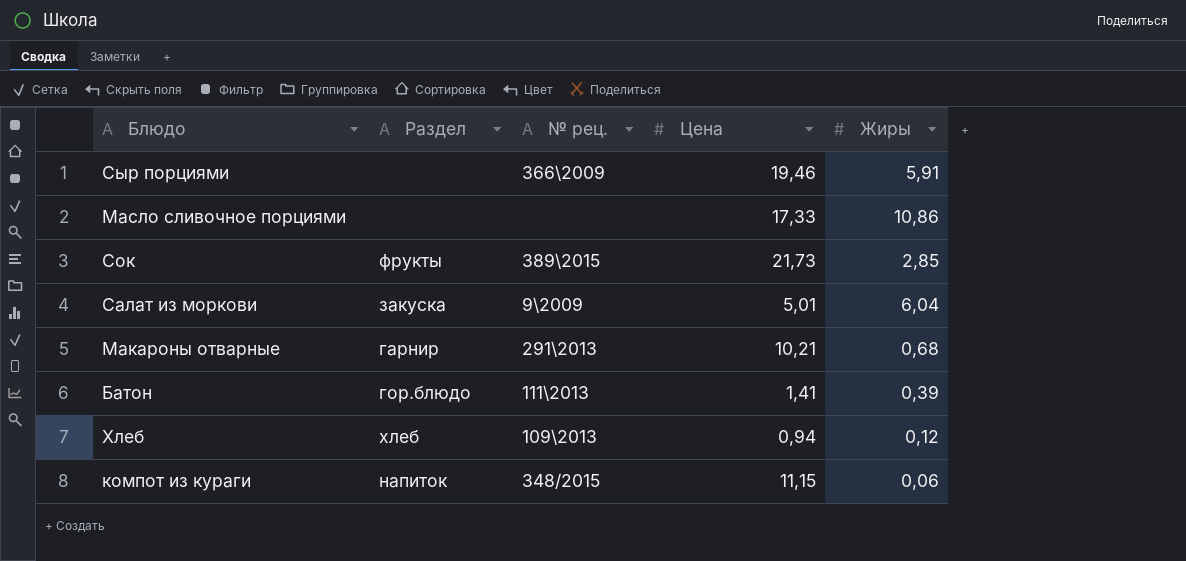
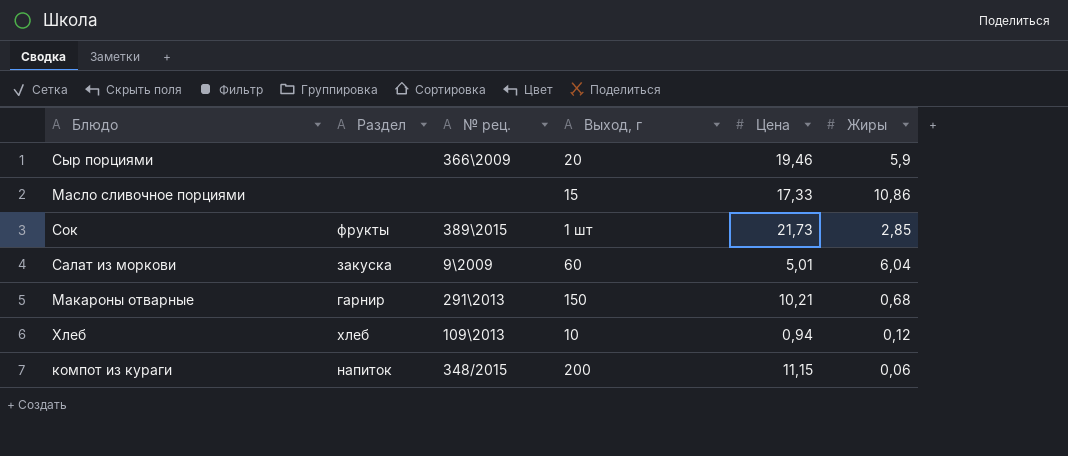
column Выход, г | position: none -> 4
row Батон: гор.блюдо | 111\2013 | 1,41 | 0,39 -> none
Сыр порциями | Жиры: 5,91 -> 5,9

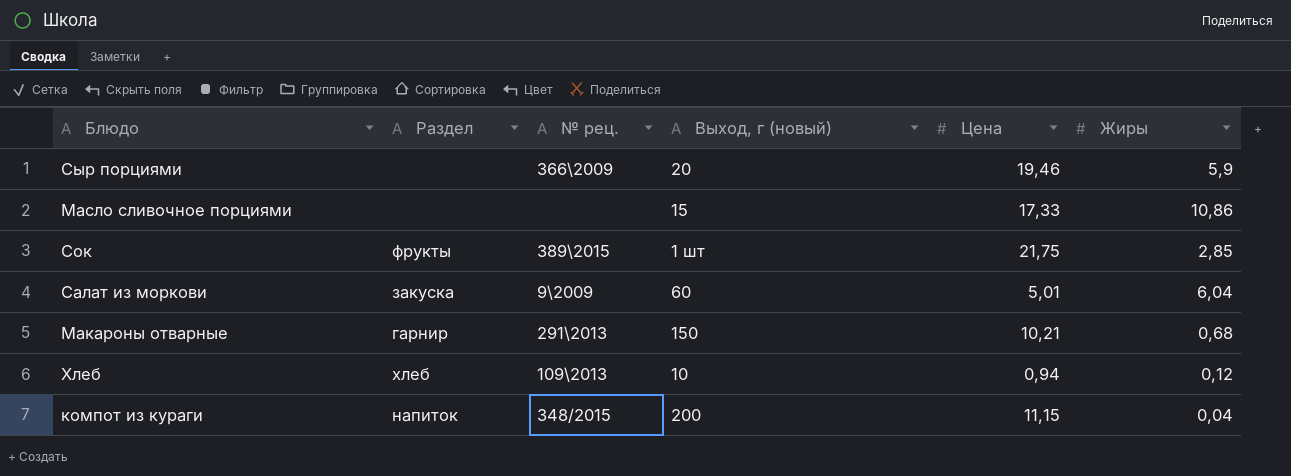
column name: Выход, г -> Выход, г (новый)
Сок | Цена: 21,73 -> 21,75
компот из кураги | Жиры: 0,06 -> 0,04

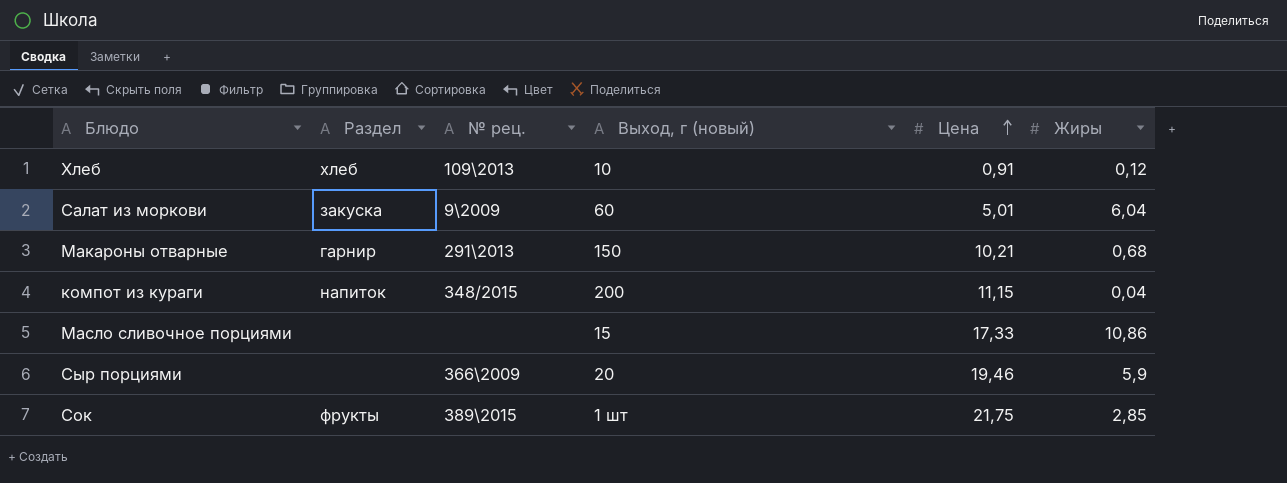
row order: none -> Цена ascending
Хлеб | Цена: 0,94 -> 0,91

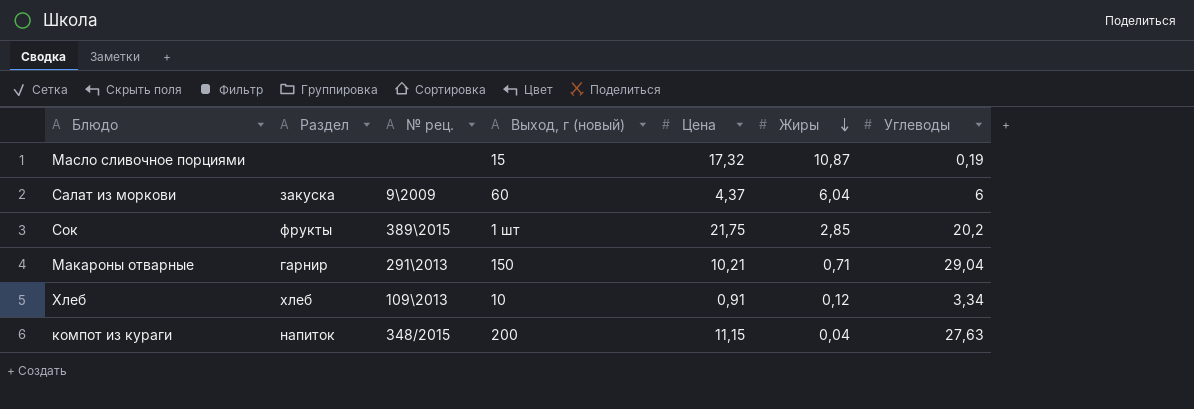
row order: Цена ascending -> Жиры descending
column Углеводы | position: none -> 7
row Сыр порциями: none | 366\2009 | 20 | 19,46 | 5,9 -> none
Масло сливочное порциями | Цена: 17,33 -> 17,32
Масло сливочное порциями | Жиры: 10,86 -> 10,87
Салат из моркови | Цена: 5,01 -> 4,37
Макароны отварные | Жиры: 0,68 -> 0,71

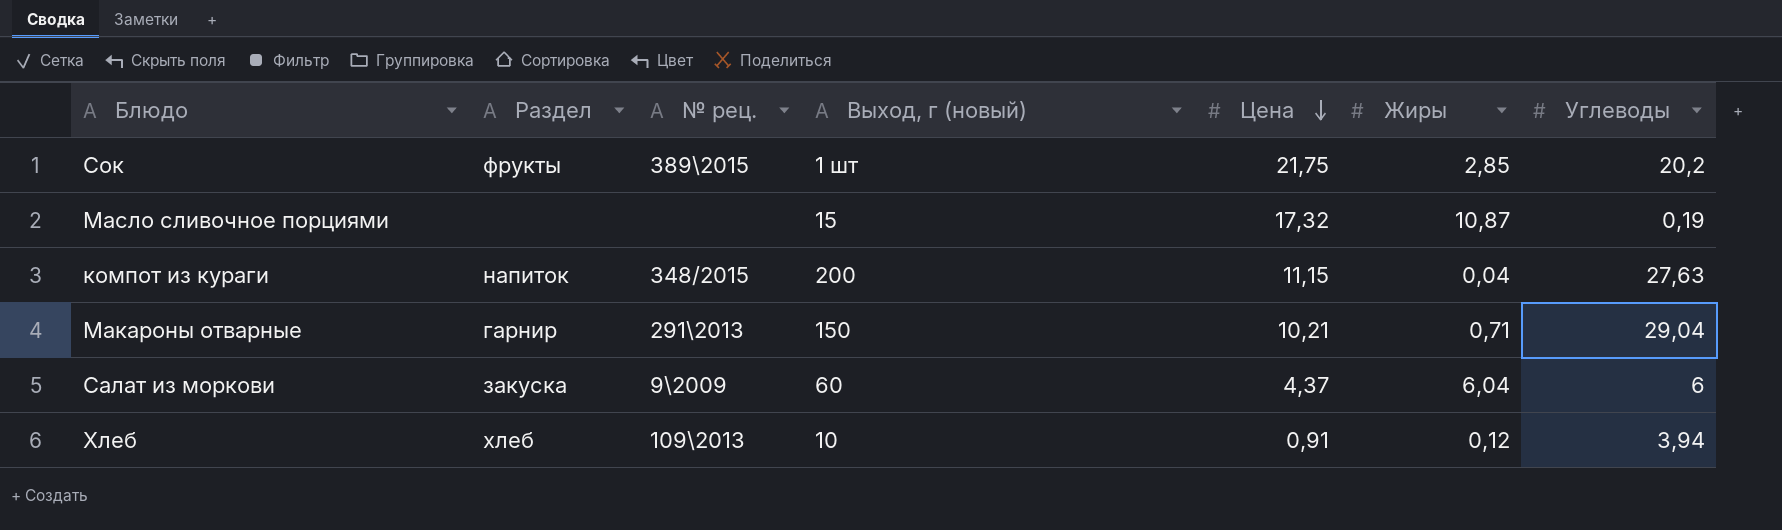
row order: Жиры descending -> Цена descending
Хлеб | Углеводы: 3,34 -> 3,94

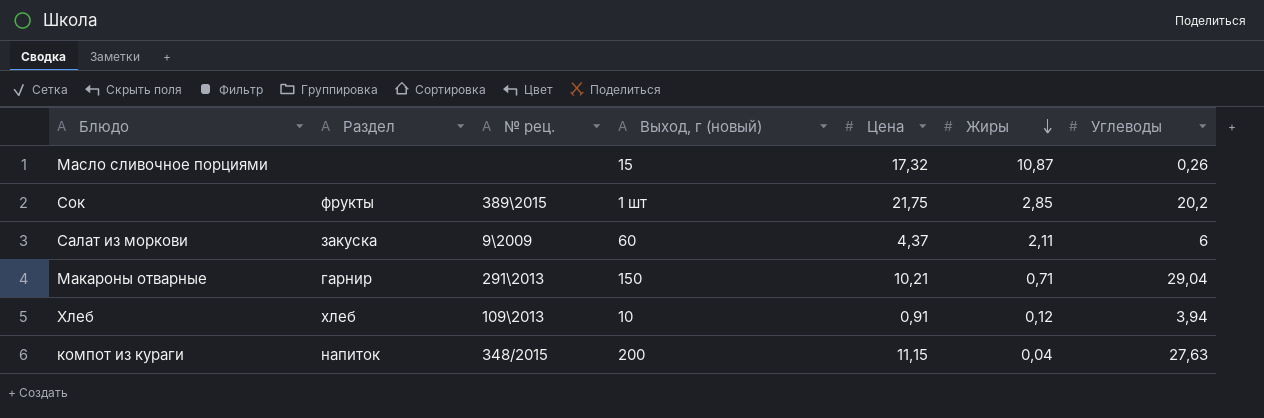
row order: Цена descending -> Жиры descending
Масло сливочное порциями | Углеводы: 0,19 -> 0,26
Салат из моркови | Жиры: 6,04 -> 2,11

